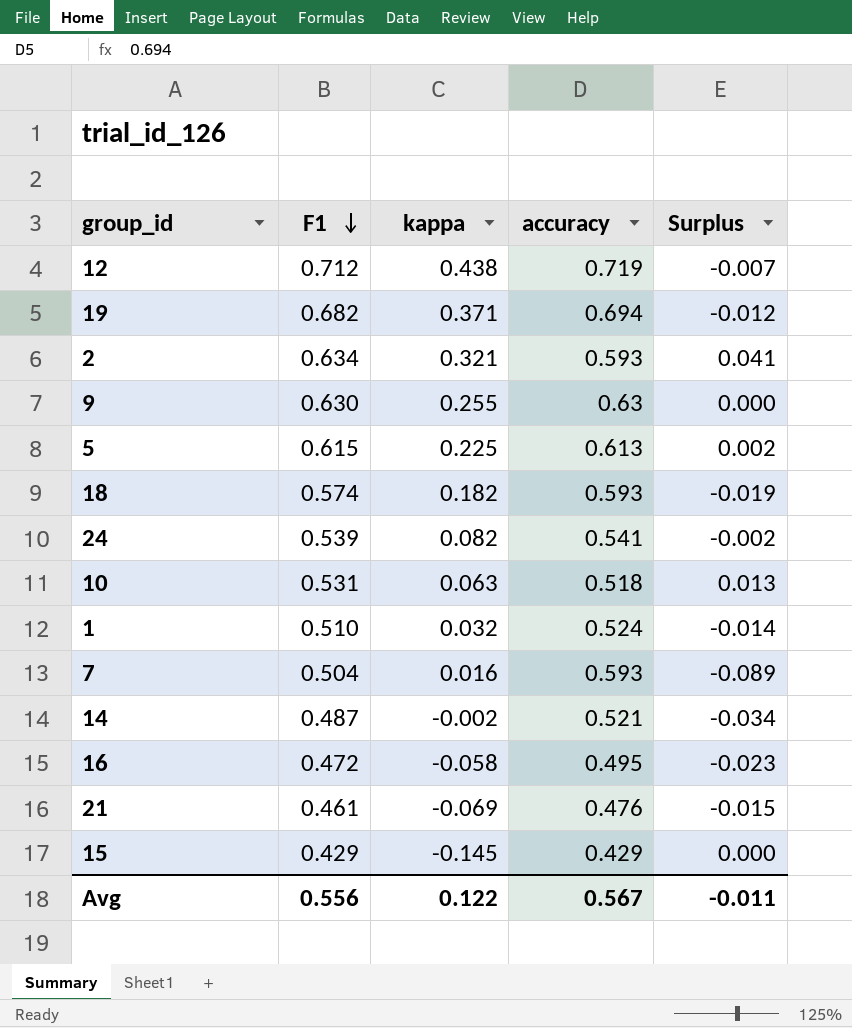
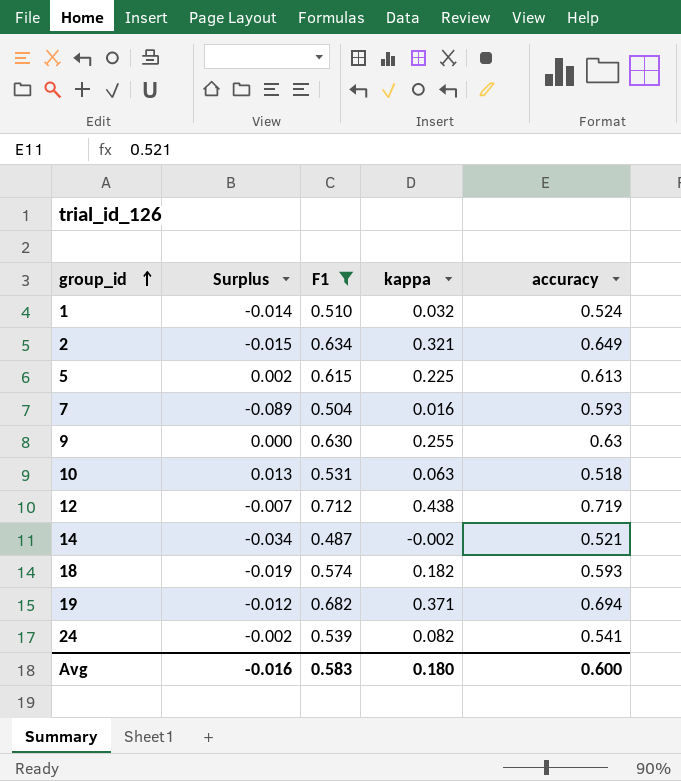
filter: none -> F1 >= 0.487
row order: F1 descending -> group_id ascending
column Surplus | position: 5 -> 2
2 | Surplus: 0.041 -> -0.015
2 | accuracy: 0.593 -> 0.649
Avg | Surplus: -0.011 -> -0.016
Avg | F1: 0.556 -> 0.583
Avg | kappa: 0.122 -> 0.180
Avg | accuracy: 0.567 -> 0.600

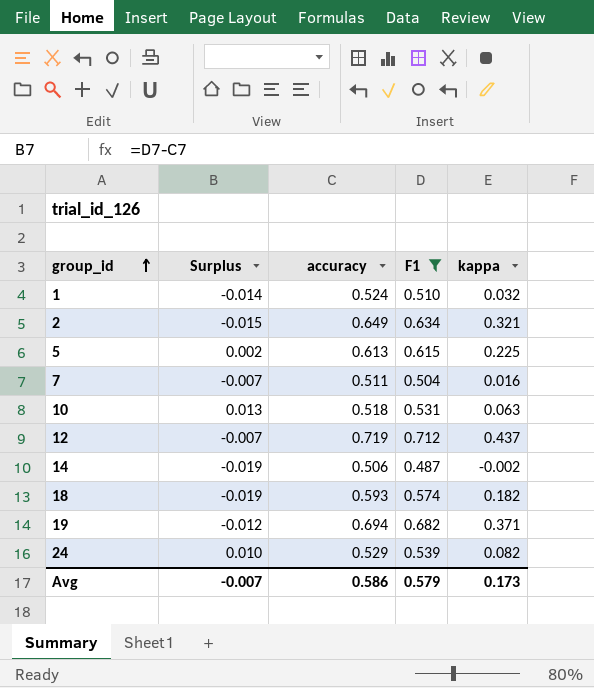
column accuracy | position: 5 -> 3
row 9: 0.000 | 0.630 | 0.255 | 0.63 -> none
7 | Surplus: -0.089 -> -0.007
7 | accuracy: 0.593 -> 0.511
12 | kappa: 0.438 -> 0.437
14 | Surplus: -0.034 -> -0.019
14 | accuracy: 0.521 -> 0.506
24 | Surplus: -0.002 -> 0.010
24 | accuracy: 0.541 -> 0.529
Avg | Surplus: -0.016 -> -0.007
Avg | accuracy: 0.600 -> 0.586
Avg | F1: 0.583 -> 0.579
Avg | kappa: 0.180 -> 0.173

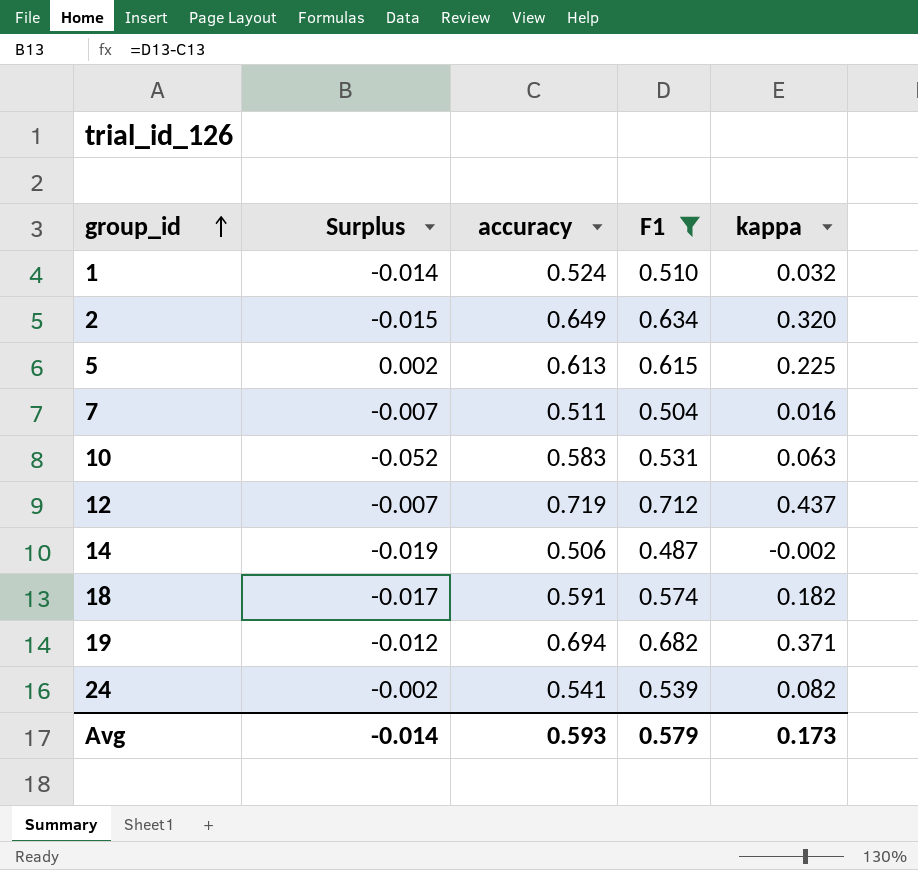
2 | kappa: 0.321 -> 0.320
10 | Surplus: 0.013 -> -0.052
10 | accuracy: 0.518 -> 0.583
18 | Surplus: -0.019 -> -0.017
18 | accuracy: 0.593 -> 0.591
24 | Surplus: 0.010 -> -0.002
24 | accuracy: 0.529 -> 0.541
Avg | Surplus: -0.007 -> -0.014
Avg | accuracy: 0.586 -> 0.593

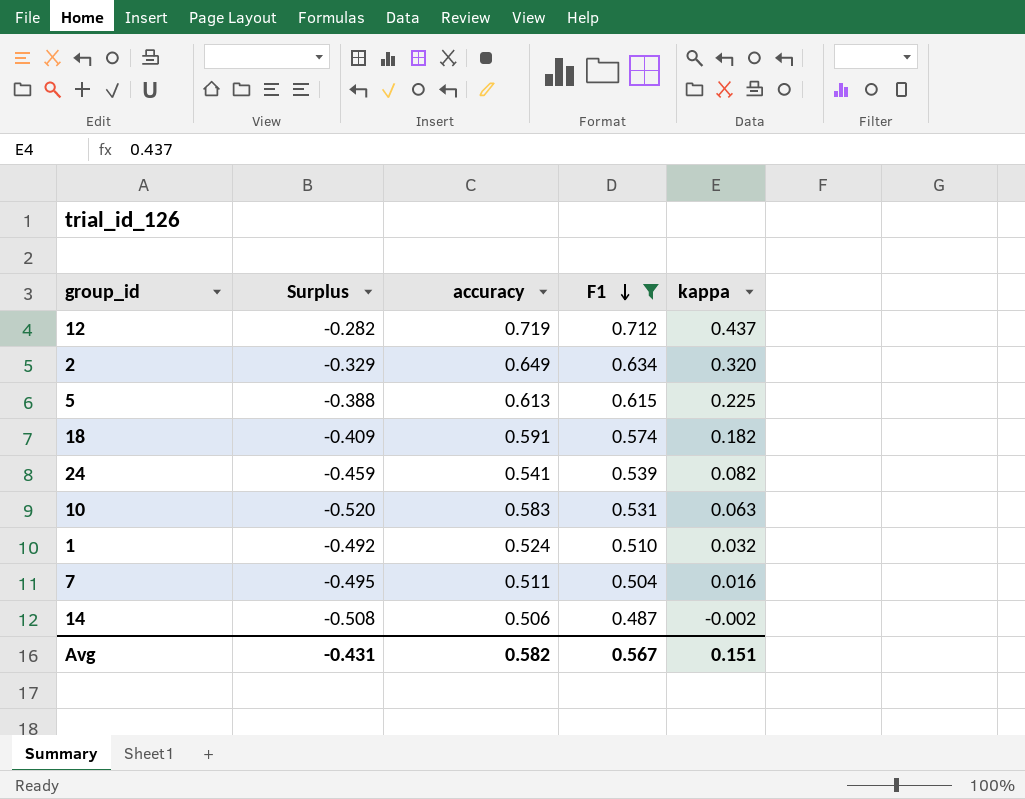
row order: group_id ascending -> F1 descending
column Surplus | formula: [F1] - [accuracy] -> [kappa] - [accuracy]
row 19: -0.012 | 0.694 | 0.682 | 0.371 -> none
Avg | Surplus: -0.014 -> -0.431
Avg | accuracy: 0.593 -> 0.582
Avg | F1: 0.579 -> 0.567
Avg | kappa: 0.173 -> 0.151

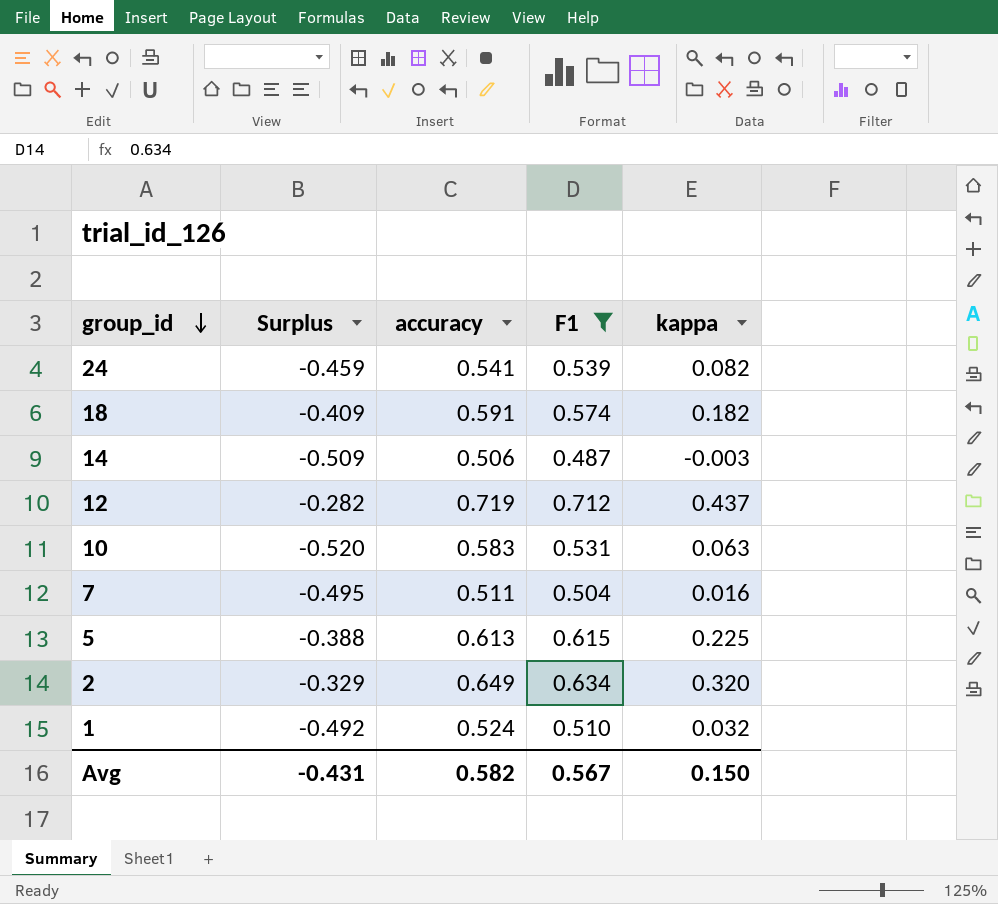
row order: F1 descending -> group_id descending
14 | Surplus: -0.508 -> -0.509
14 | kappa: -0.002 -> -0.003
Avg | kappa: 0.151 -> 0.150

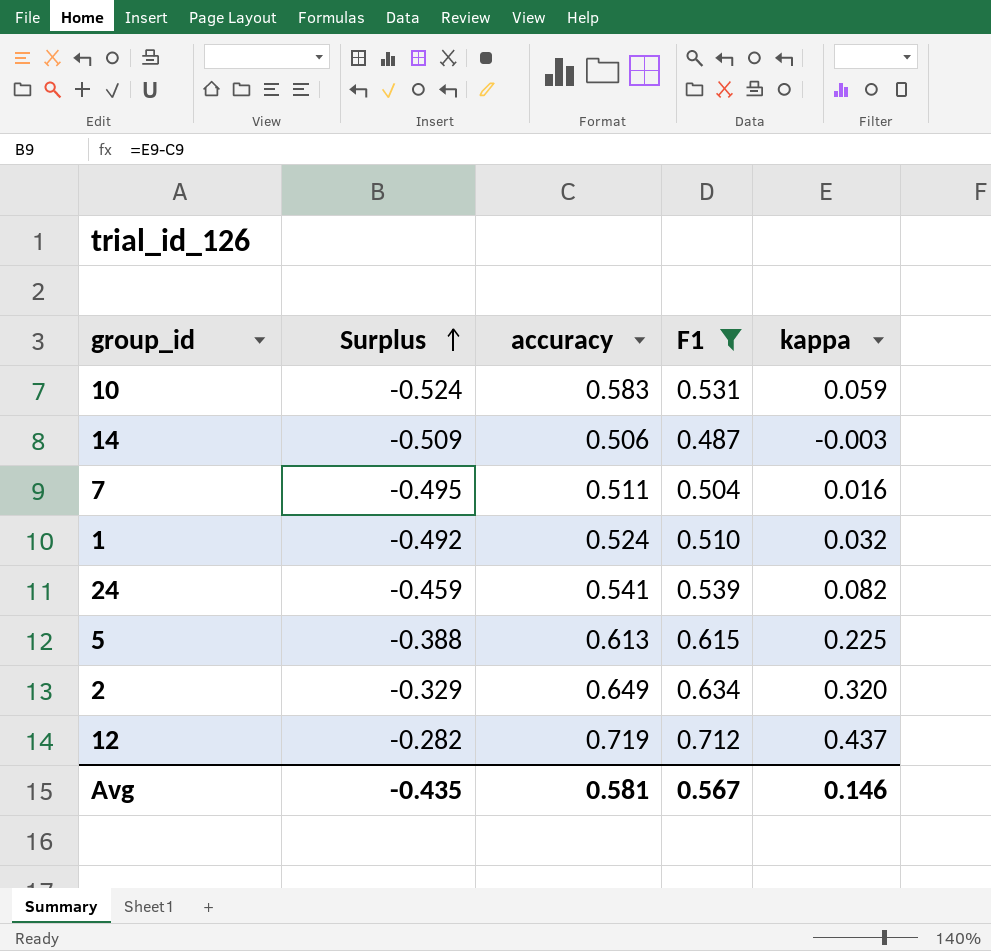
row order: group_id descending -> Surplus ascending
row 18: -0.409 | 0.591 | 0.574 | 0.182 -> none
10 | Surplus: -0.520 -> -0.524
10 | kappa: 0.063 -> 0.059
Avg | Surplus: -0.431 -> -0.435
Avg | accuracy: 0.582 -> 0.581
Avg | kappa: 0.150 -> 0.146

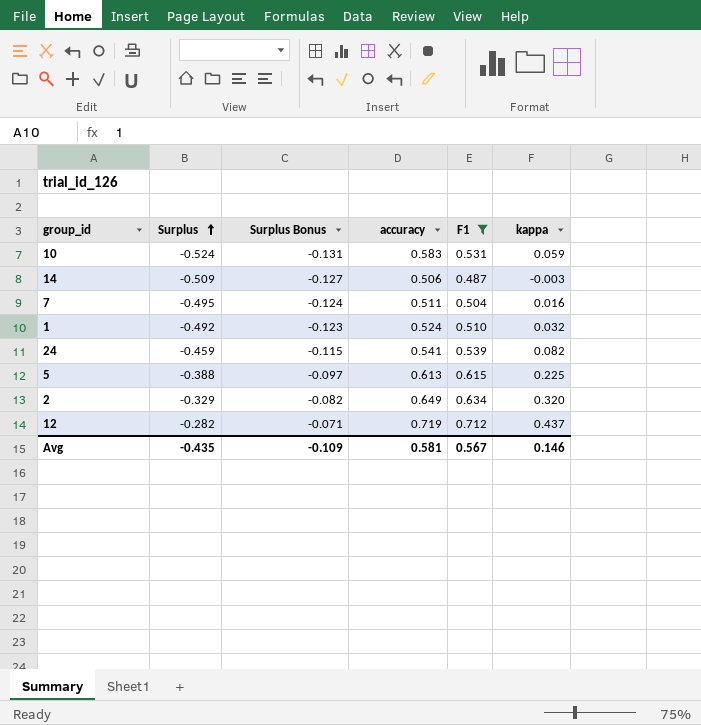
column Surplus Bonus | formula: none -> [Surplus] * 0.25

